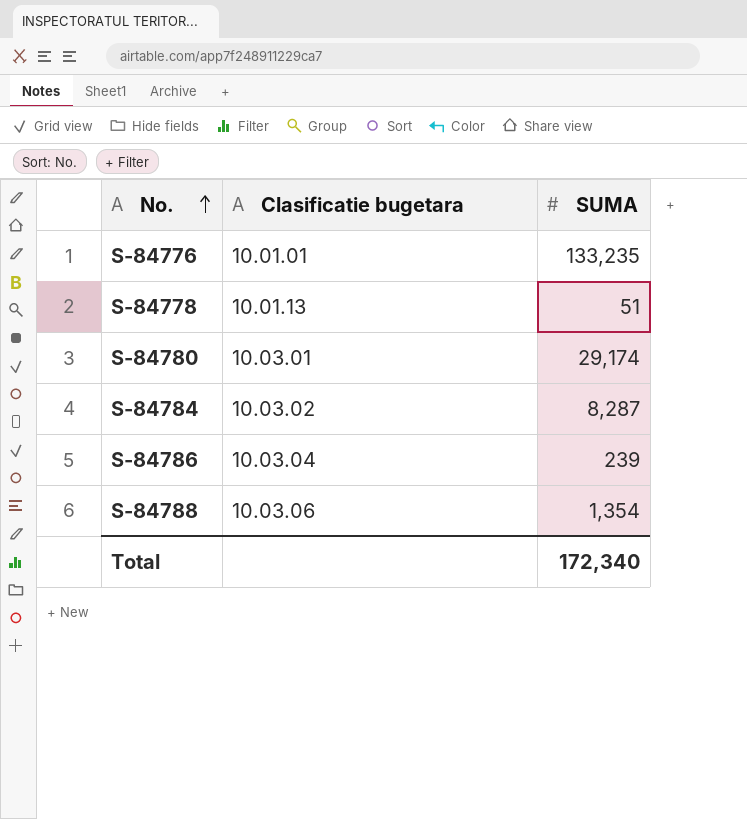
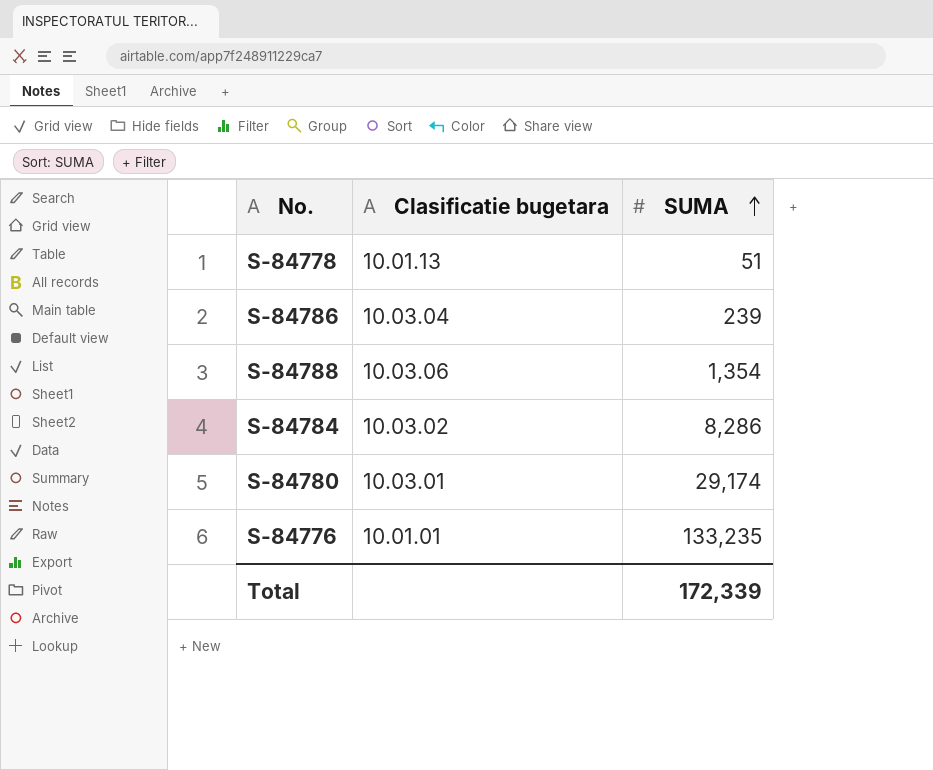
row order: No. ascending -> SUMA ascending
S-84784 | SUMA: 8,287 -> 8,286
Total | SUMA: 172,340 -> 172,339

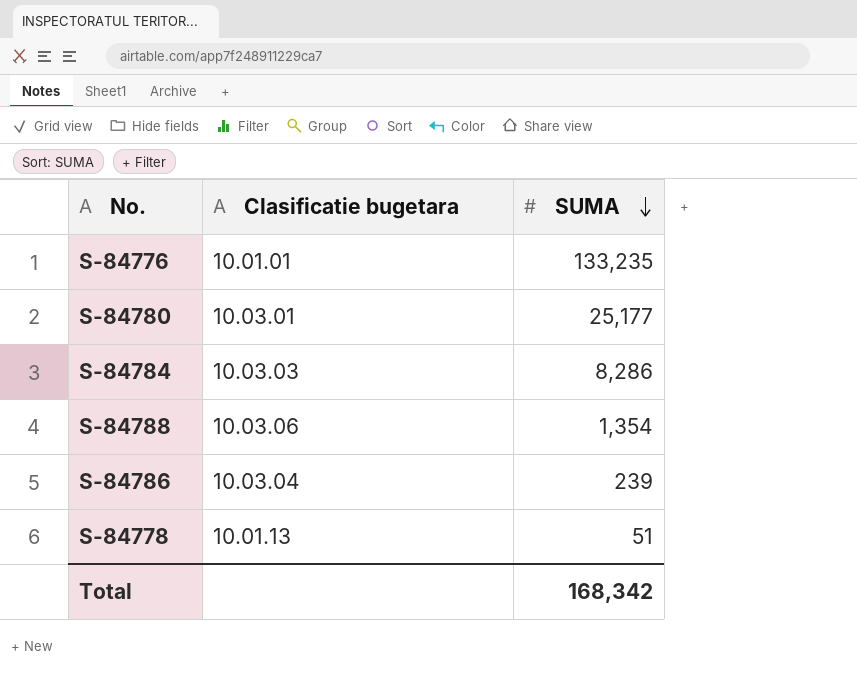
row order: SUMA ascending -> SUMA descending
S-84780 | SUMA: 29,174 -> 25,177
S-84784 | Clasificatie bugetara: 10.03.02 -> 10.03.03
Total | SUMA: 172,339 -> 168,342

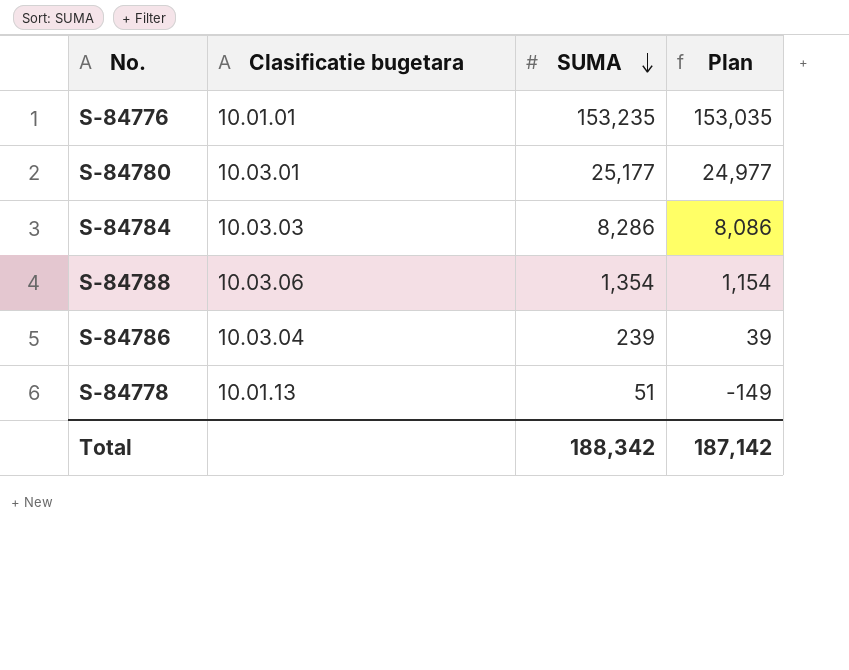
column Plan | formula: none -> [SUMA] - 200
S-84776 | SUMA: 133,235 -> 153,235
Total | SUMA: 168,342 -> 188,342

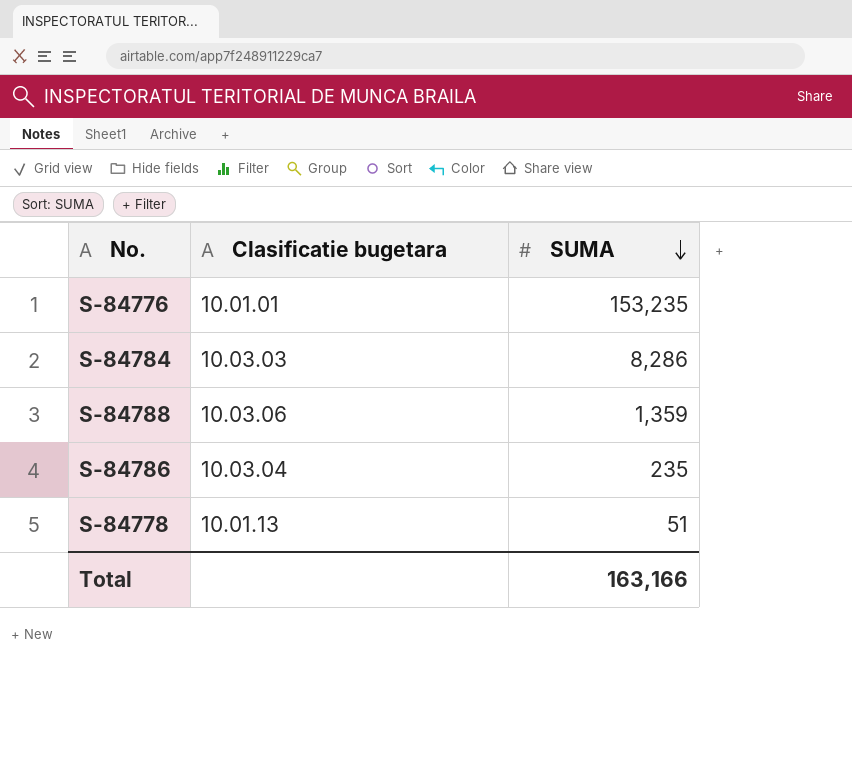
column Plan | formula: [SUMA] - 200 -> none
row S-84780: 10.03.01 | 25,177 | 24,977 -> none
S-84788 | SUMA: 1,354 -> 1,359
S-84786 | SUMA: 239 -> 235
Total | SUMA: 188,342 -> 163,166

